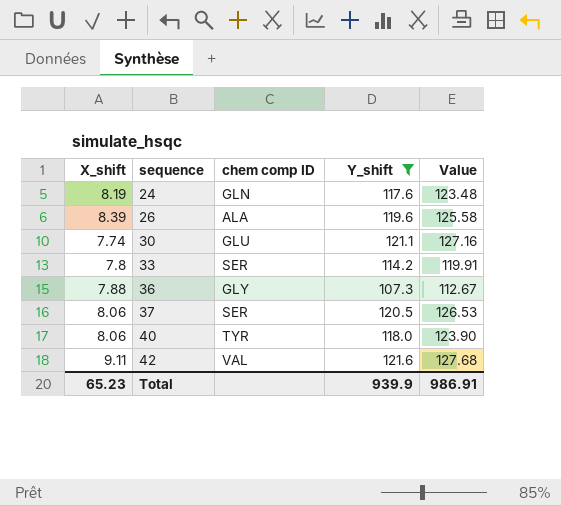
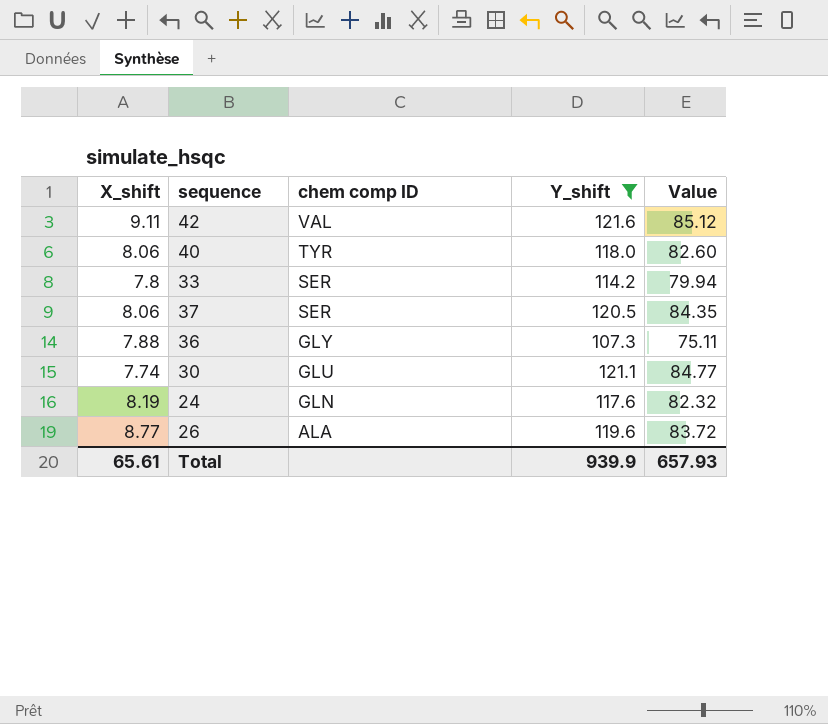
row order: sequence ascending -> chem comp ID descending
column Value | formula: [Y_shift] * 1.05 -> [Y_shift] * 0.7
26 | X_shift: 8.39 -> 8.77
Total | X_shift: 65.23 -> 65.61
Total | Value: 986.91 -> 657.93

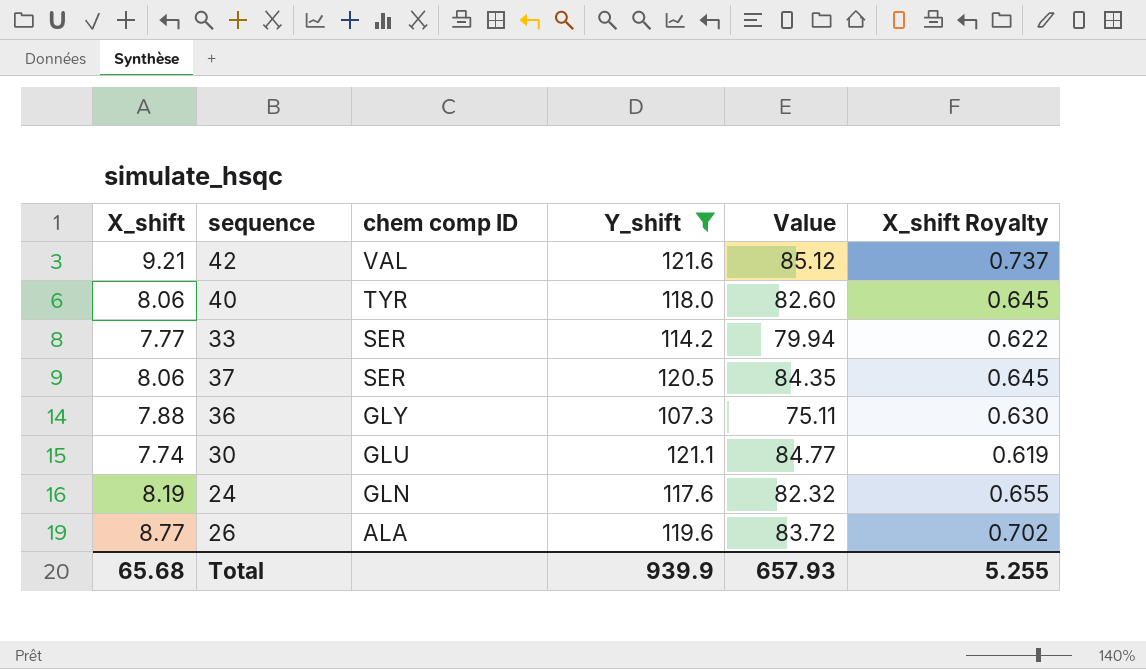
column X_shift Royalty | formula: none -> [X_shift] * 0.08
42 | X_shift: 9.11 -> 9.21
33 | X_shift: 7.8 -> 7.77
Total | X_shift: 65.61 -> 65.68

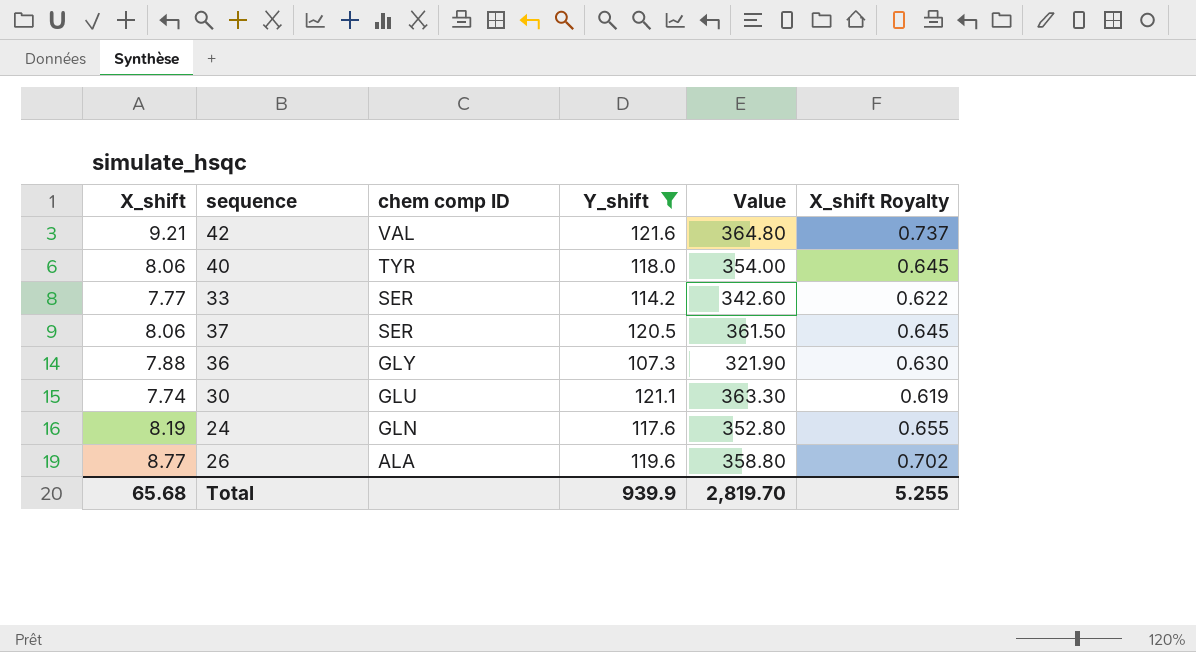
column Value | formula: [Y_shift] * 0.7 -> [Y_shift] * 3
Total | Value: 657.93 -> 2,819.70

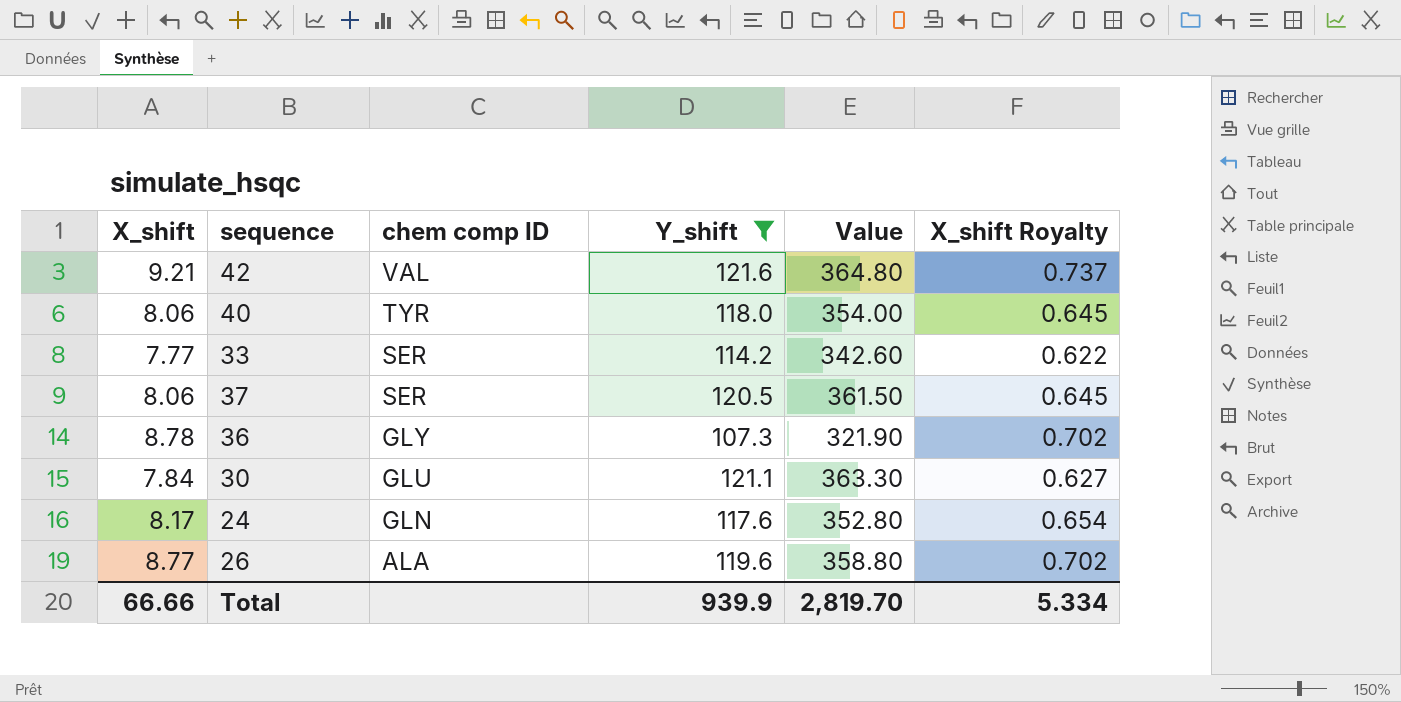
36 | X_shift: 7.88 -> 8.78
36 | X_shift Royalty: 0.630 -> 0.702
30 | X_shift: 7.74 -> 7.84
30 | X_shift Royalty: 0.619 -> 0.627
24 | X_shift: 8.19 -> 8.17
24 | X_shift Royalty: 0.655 -> 0.654
Total | X_shift: 65.68 -> 66.66
Total | X_shift Royalty: 5.255 -> 5.334

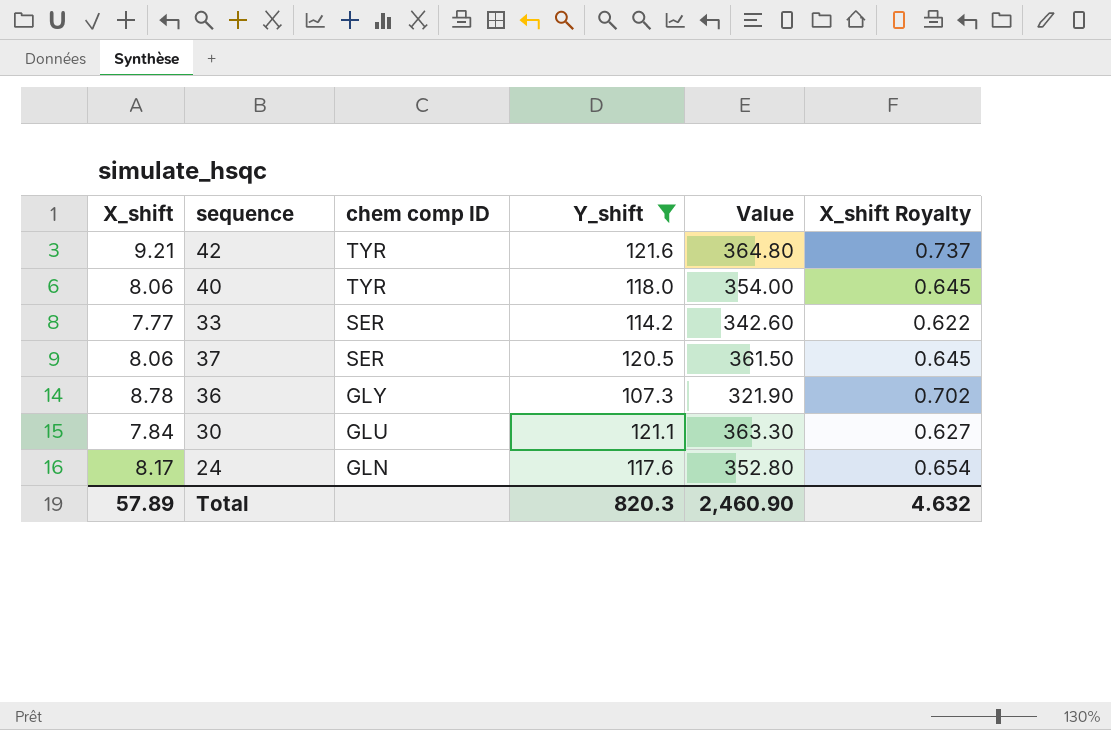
row 26: 8.77 | ALA | 119.6 | 358.80 | 0.702 -> none
42 | chem comp ID: VAL -> TYR
Total | X_shift: 66.66 -> 57.89
Total | Y_shift: 939.9 -> 820.3
Total | Value: 2,819.70 -> 2,460.90
Total | X_shift Royalty: 5.334 -> 4.632

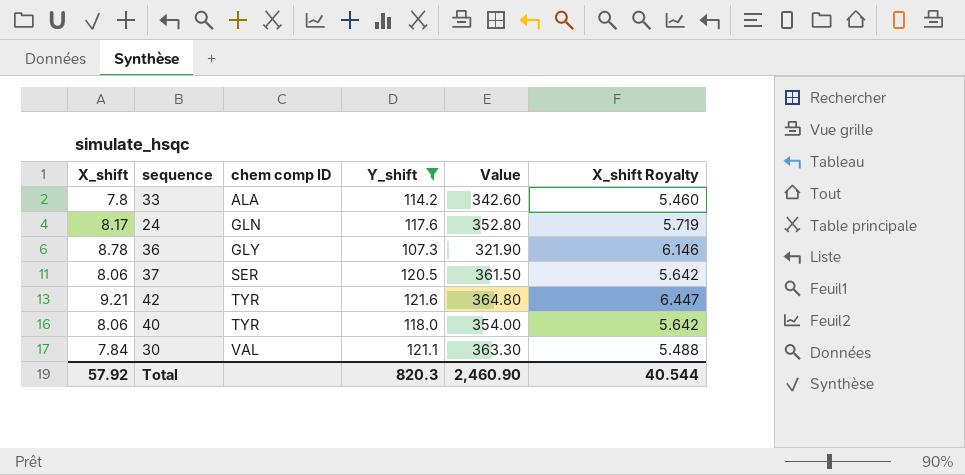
row order: chem comp ID descending -> chem comp ID ascending
column X_shift Royalty | formula: [X_shift] * 0.08 -> [X_shift] * 0.7
33 | X_shift: 7.77 -> 7.8
33 | chem comp ID: SER -> ALA
30 | chem comp ID: GLU -> VAL
Total | X_shift: 57.89 -> 57.92
Total | X_shift Royalty: 4.632 -> 40.544

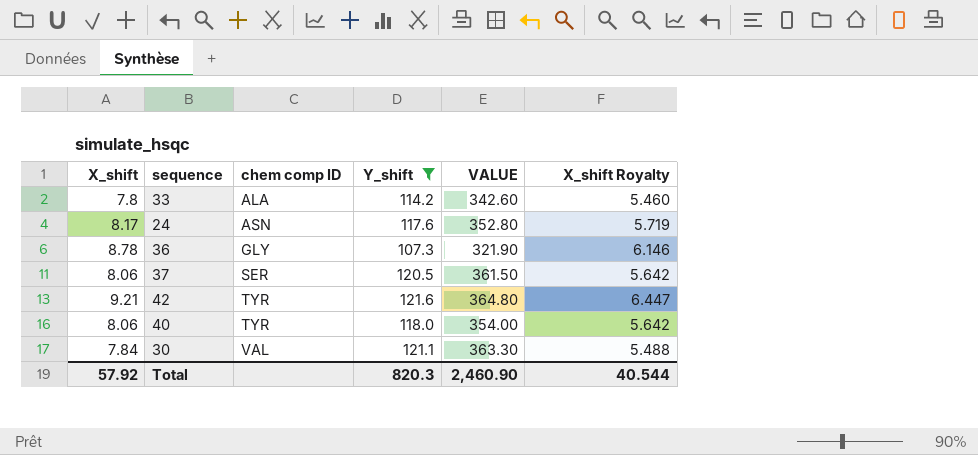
column name: Value -> VALUE
24 | chem comp ID: GLN -> ASN

